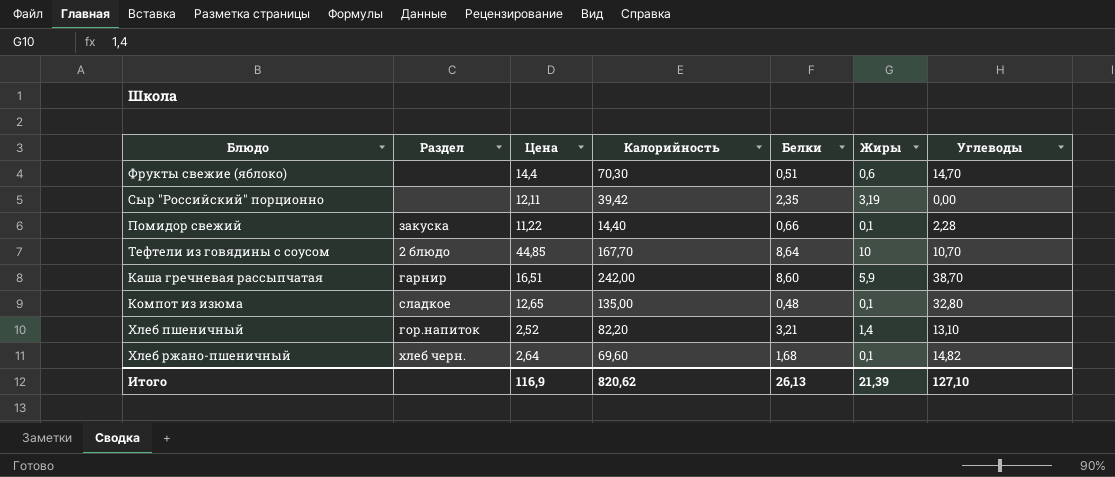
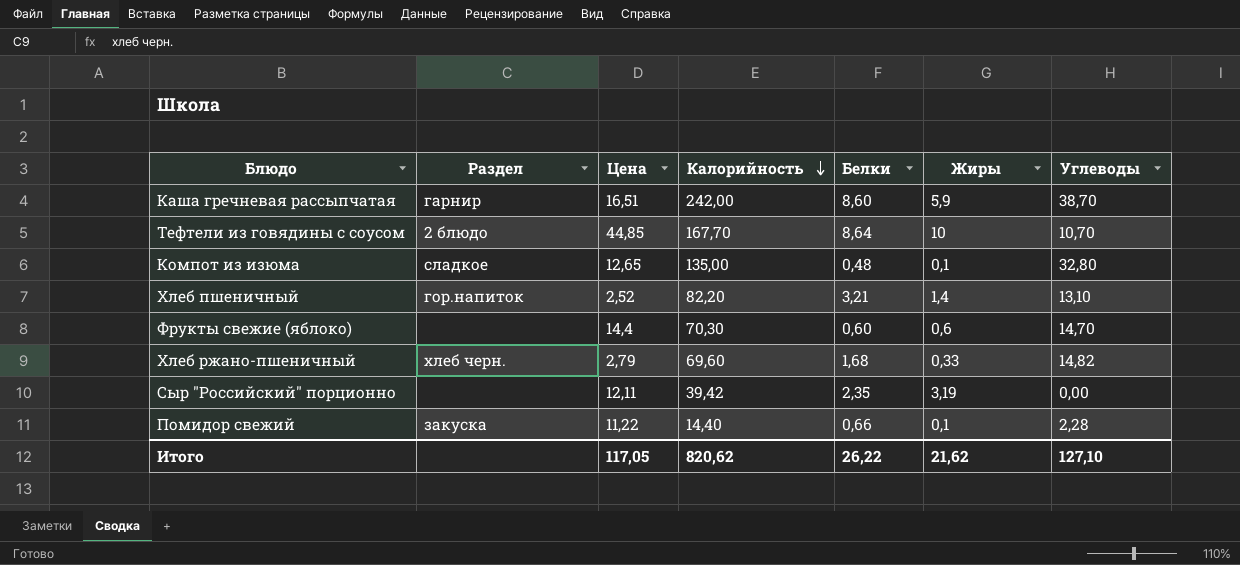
row order: none -> Калорийность descending
Фрукты свежие (яблоко) | Белки: 0,51 -> 0,60
Хлеб ржано-пшеничный | Цена: 2,64 -> 2,79
Хлеб ржано-пшеничный | Жиры: 0,1 -> 0,33
Итого | Цена: 116,9 -> 117,05
Итого | Белки: 26,13 -> 26,22
Итого | Жиры: 21,39 -> 21,62

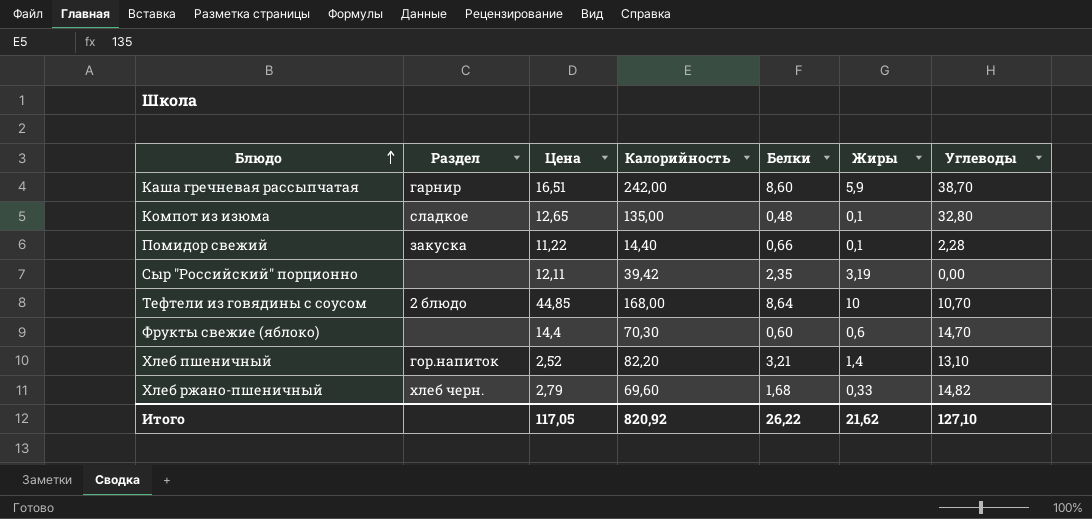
row order: Калорийность descending -> Блюдо ascending
Тефтели из говядины с соусом | Калорийность: 167,70 -> 168,00
Итого | Калорийность: 820,62 -> 820,92

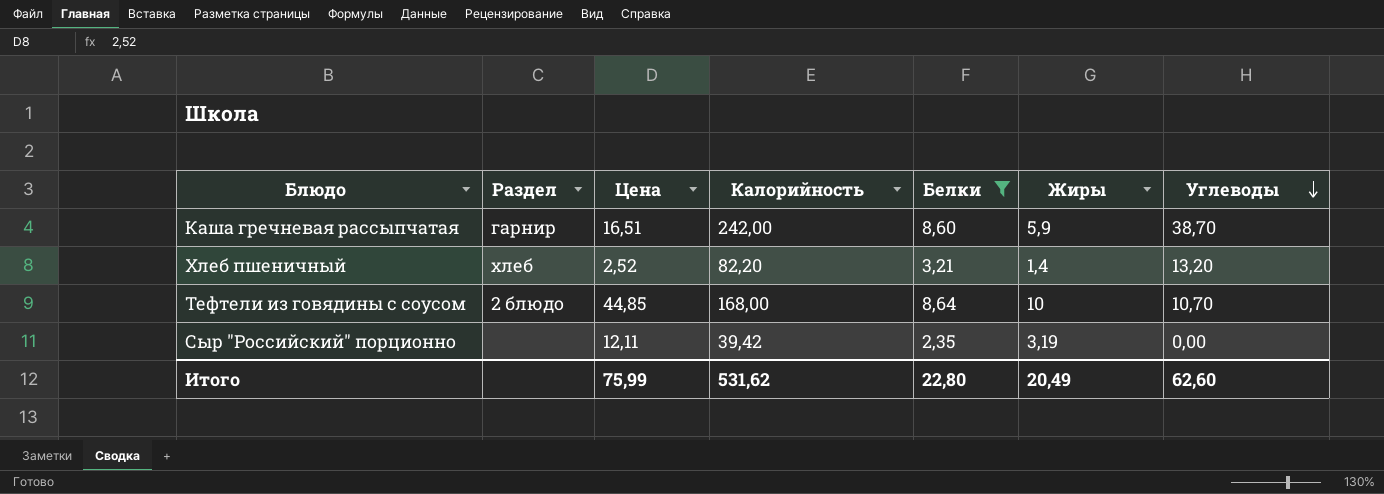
filter: none -> Белки >= 2,35
row order: Блюдо ascending -> Углеводы descending
Хлеб пшеничный | Раздел: гор.напиток -> хлеб
Хлеб пшеничный | Углеводы: 13,10 -> 13,20
Итого | Цена: 117,05 -> 75,99
Итого | Калорийность: 820,92 -> 531,62
Итого | Белки: 26,22 -> 22,80
Итого | Жиры: 21,62 -> 20,49
Итого | Углеводы: 127,10 -> 62,60

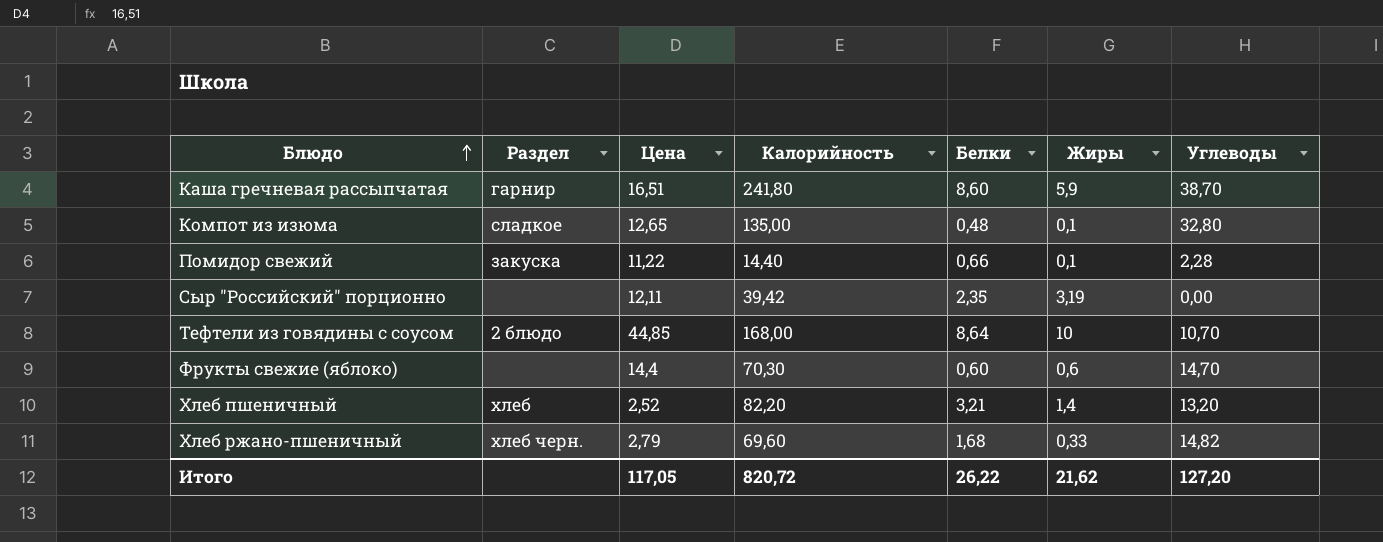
filter: Белки >= 2,35 -> none
row order: Углеводы descending -> Блюдо ascending
Каша гречневая рассыпчатая | Калорийность: 242,00 -> 241,80
Итого | Цена: 75,99 -> 117,05
Итого | Калорийность: 531,62 -> 820,72
Итого | Белки: 22,80 -> 26,22
Итого | Жиры: 20,49 -> 21,62
Итого | Углеводы: 62,60 -> 127,20

